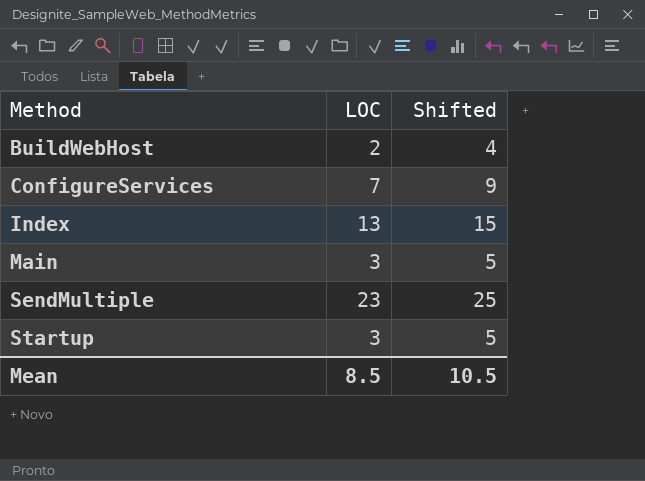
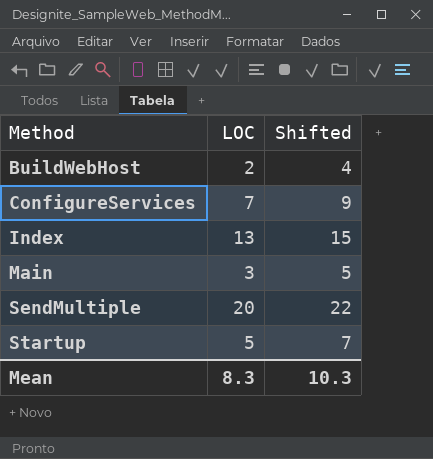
SendMultiple | LOC: 23 -> 20
SendMultiple | Shifted: 25 -> 22
Startup | LOC: 3 -> 5
Startup | Shifted: 5 -> 7
Mean | LOC: 8.5 -> 8.3
Mean | Shifted: 10.5 -> 10.3

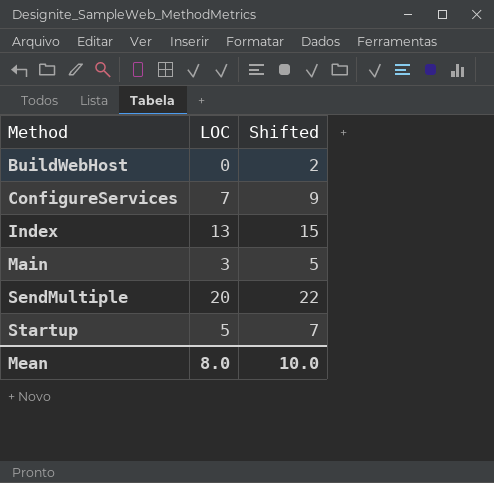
BuildWebHost | LOC: 2 -> 0
BuildWebHost | Shifted: 4 -> 2
Mean | LOC: 8.3 -> 8.0
Mean | Shifted: 10.3 -> 10.0

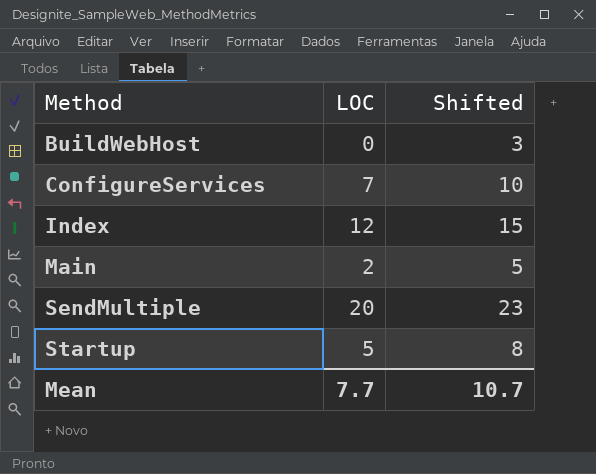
column Shifted | formula: [LOC] + 2 -> [LOC] + 3
Index | LOC: 13 -> 12
Main | LOC: 3 -> 2
Mean | LOC: 8.0 -> 7.7
Mean | Shifted: 10.0 -> 10.7

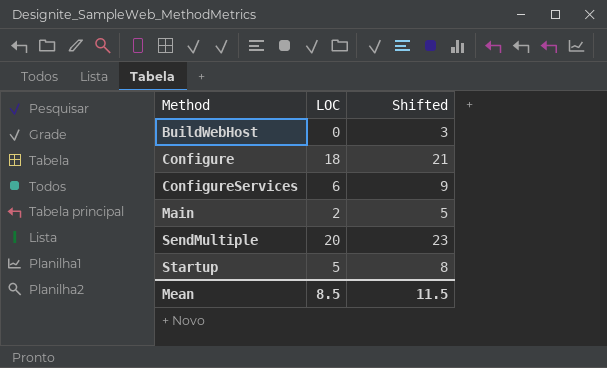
row Index: 12 | 15 -> none
row Configure: none -> 18 | 21
ConfigureServices | LOC: 7 -> 6
ConfigureServices | Shifted: 10 -> 9
Mean | LOC: 7.7 -> 8.5
Mean | Shifted: 10.7 -> 11.5

